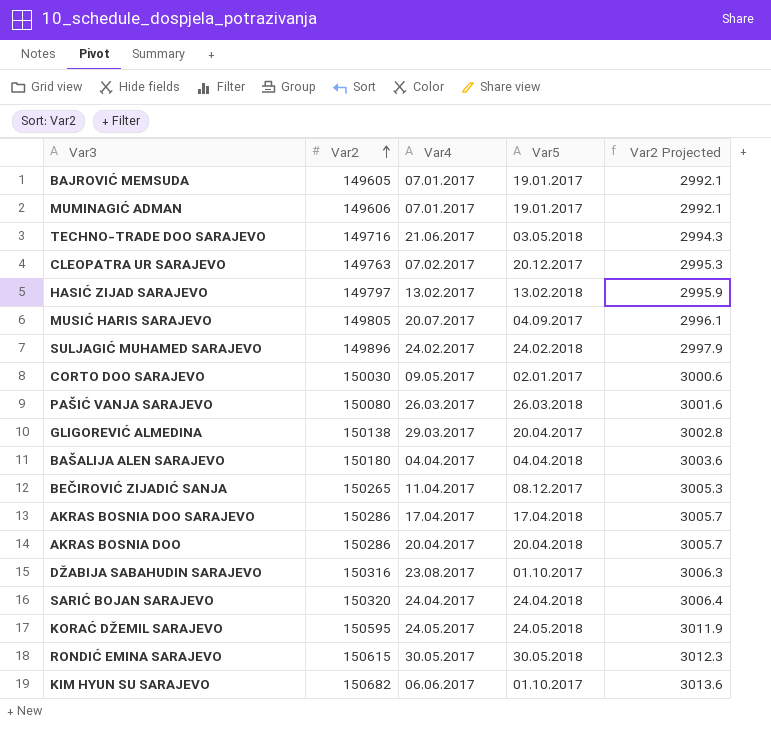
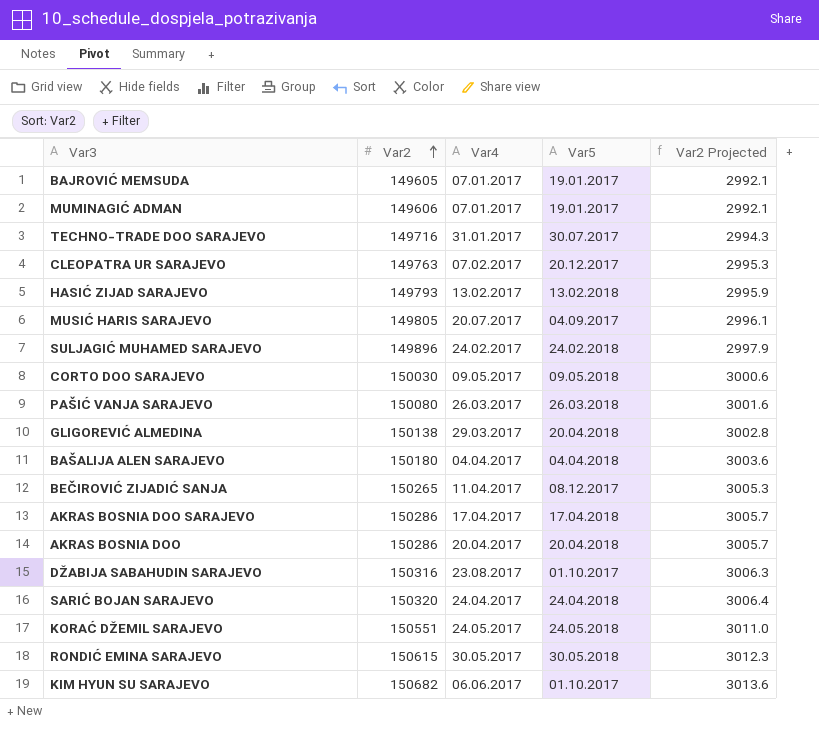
TECHNO-TRADE DOO SARAJEVO | Var4: 21.06.2017 -> 31.01.2017
TECHNO-TRADE DOO SARAJEVO | Var5: 03.05.2018 -> 30.07.2017
HASIĆ ZIJAD SARAJEVO | Var2: 149797 -> 149793
CORTO DOO SARAJEVO | Var5: 02.01.2017 -> 09.05.2018
GLIGOREVIĆ ALMEDINA | Var5: 20.04.2017 -> 20.04.2018
KORAĆ DŽEMIL SARAJEVO | Var2: 150595 -> 150551
KORAĆ DŽEMIL SARAJEVO | Var2 Projected: 3011.9 -> 3011.0

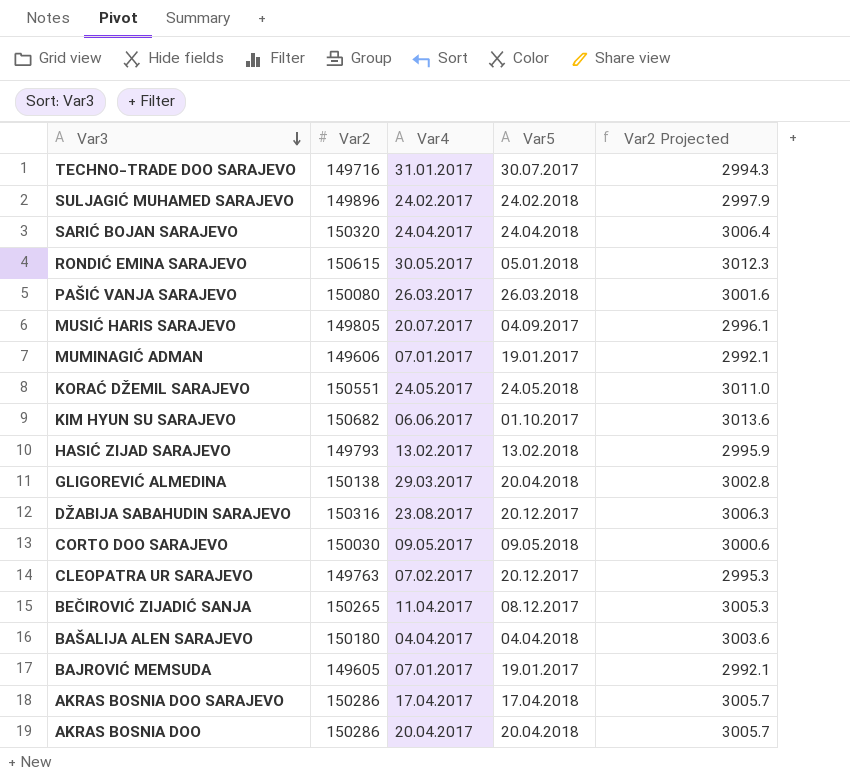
row order: Var2 ascending -> Var3 descending
RONDIĆ EMINA SARAJEVO | Var5: 30.05.2018 -> 05.01.2018
DŽABIJA SABAHUDIN SARAJEVO | Var5: 01.10.2017 -> 20.12.2017

